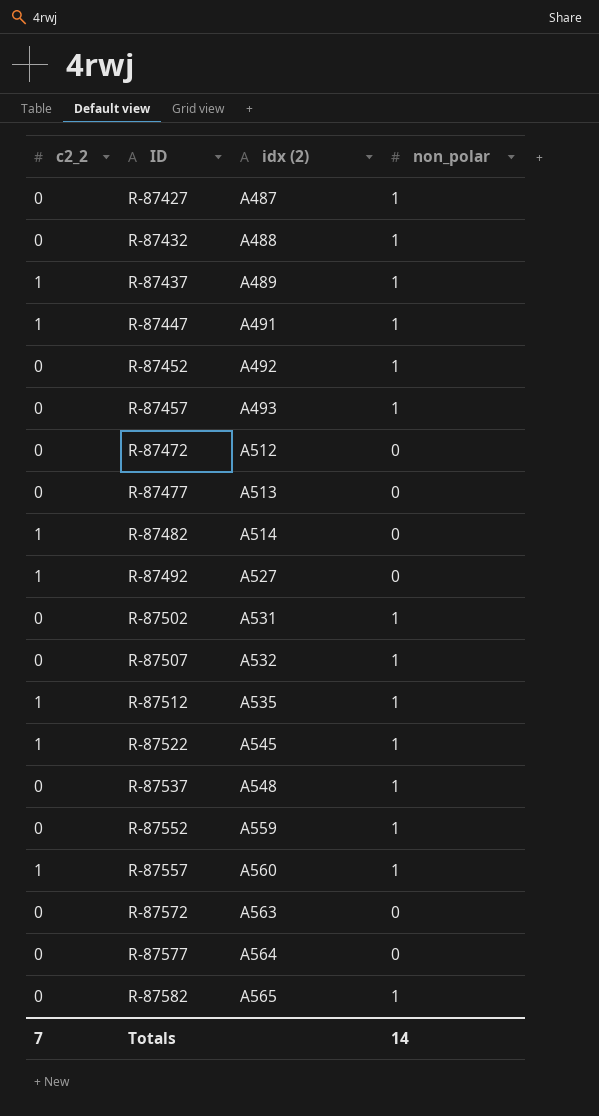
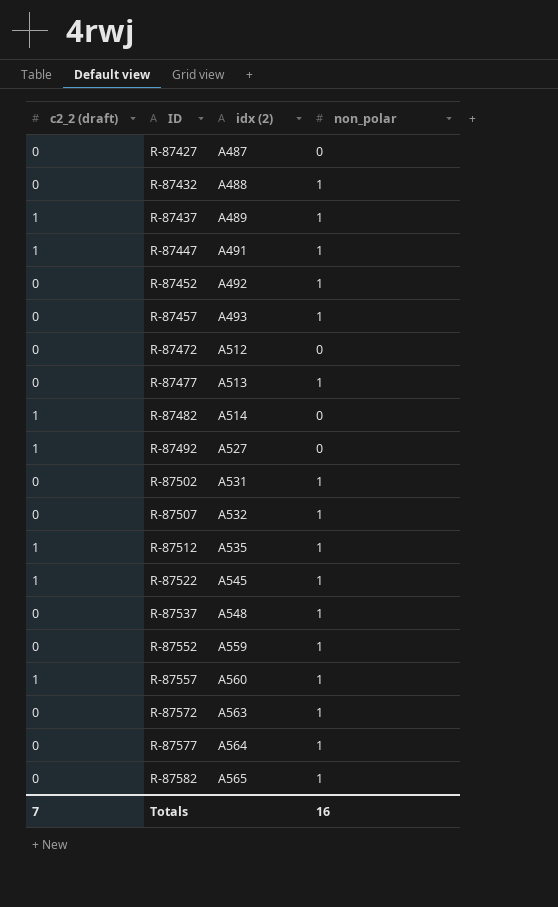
column name: c2_2 -> c2_2 (draft)
R-87427 | non_polar: 1 -> 0
R-87477 | non_polar: 0 -> 1
R-87572 | non_polar: 0 -> 1
R-87577 | non_polar: 0 -> 1
Totals | non_polar: 14 -> 16

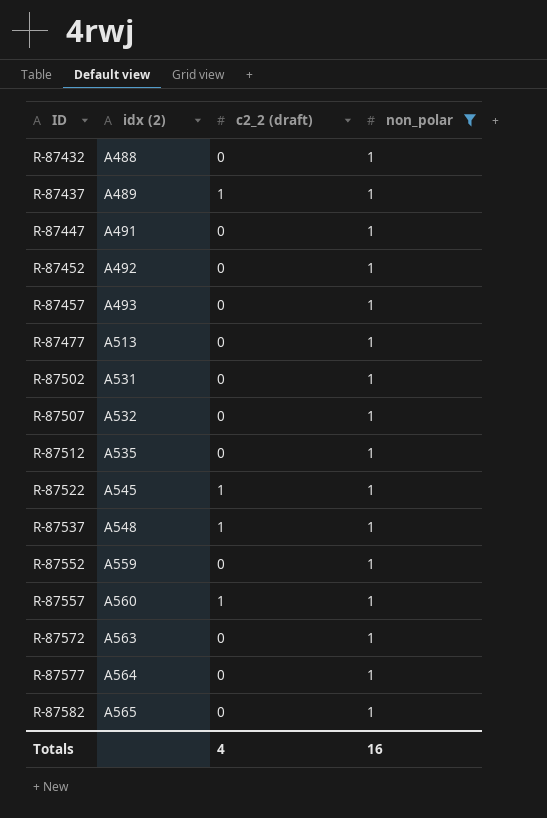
filter: none -> non_polar = 1
column c2_2 (draft) | position: 1 -> 3
R-87447 | c2_2 (draft): 1 -> 0
R-87512 | c2_2 (draft): 1 -> 0
R-87537 | c2_2 (draft): 0 -> 1
Totals | c2_2 (draft): 7 -> 4

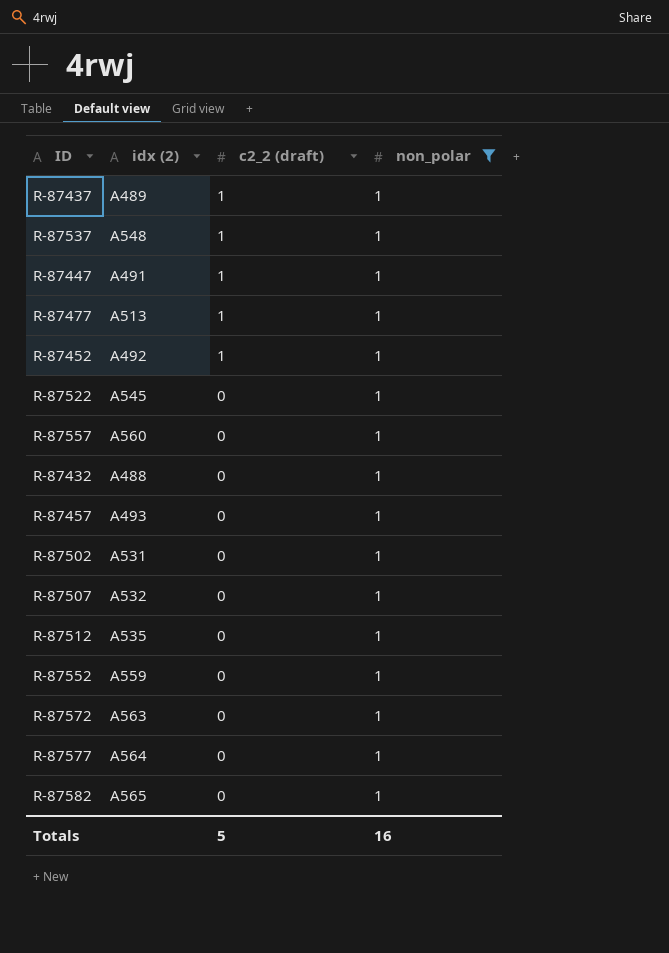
row order: ID ascending -> c2_2 (draft) descending
R-87447 | c2_2 (draft): 0 -> 1
R-87477 | c2_2 (draft): 0 -> 1
R-87452 | c2_2 (draft): 0 -> 1
R-87522 | c2_2 (draft): 1 -> 0
R-87557 | c2_2 (draft): 1 -> 0
Totals | c2_2 (draft): 4 -> 5

